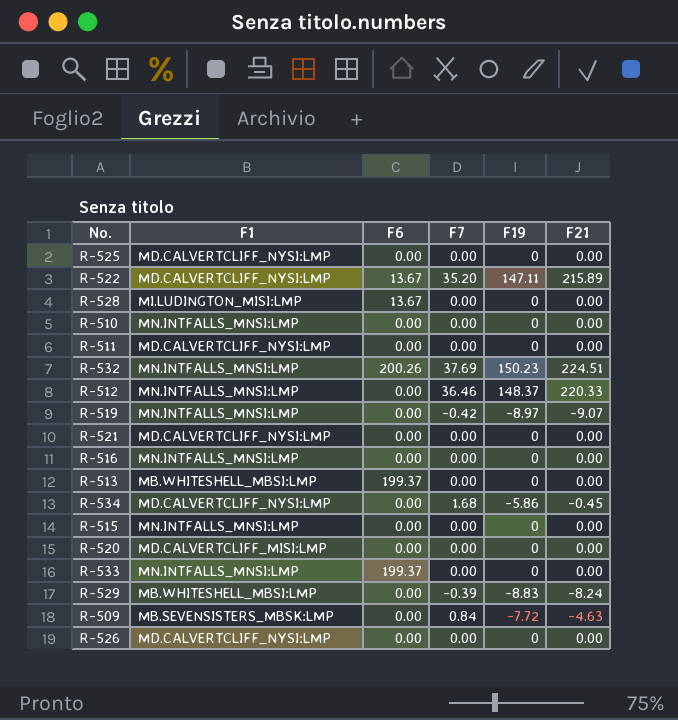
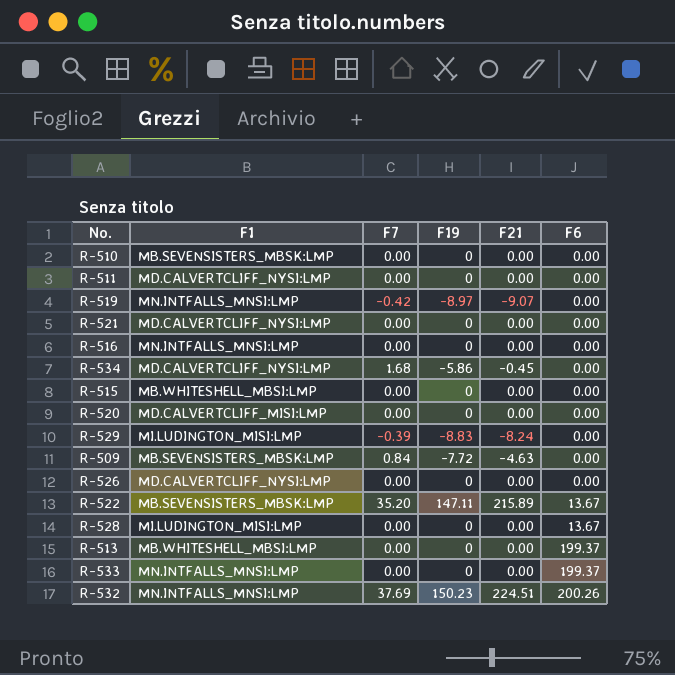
row order: none -> F6 ascending
column F6 | position: 3 -> 6
row R-525: MD.CALVERTCLIFF_NYSI:LMP | 0.00 | 0.00 | 0 | 0.00 -> none
row R-512: MN.INTFALLS_MNSI:LMP | 0.00 | 36.46 | 148.37 | 220.33 -> none
R-510 | F1: MN.INTFALLS_MNSI:LMP -> MB.SEVENSISTERS_MBSK:LMP
R-515 | F1: MN.INTFALLS_MNSI:LMP -> MB.WHITESHELL_MBSI:LMP
R-529 | F1: MB.WHITESHELL_MBSI:LMP -> MI.LUDINGTON_MISI:LMP
R-522 | F1: MD.CALVERTCLIFF_NYSI:LMP -> MB.SEVENSISTERS_MBSK:LMP

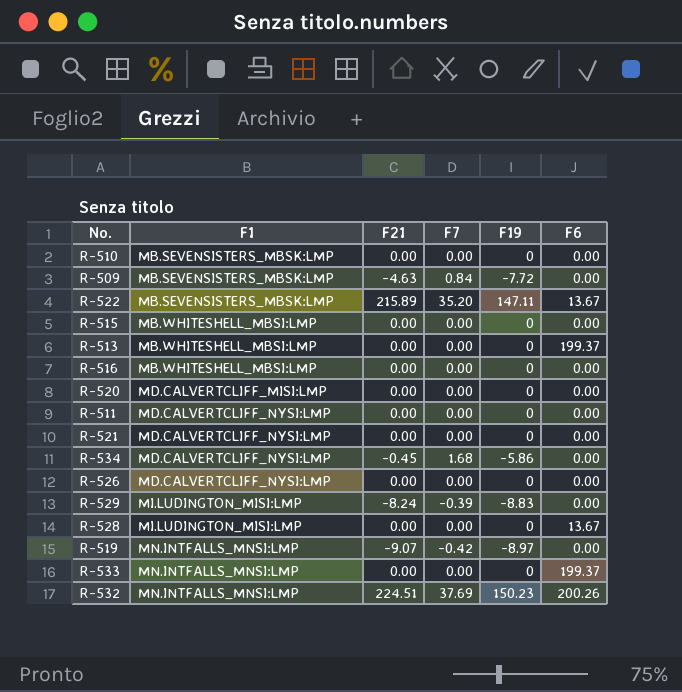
row order: F6 ascending -> F1 ascending
column F21 | position: 5 -> 3
R-516 | F1: MN.INTFALLS_MNSI:LMP -> MB.WHITESHELL_MBSI:LMP

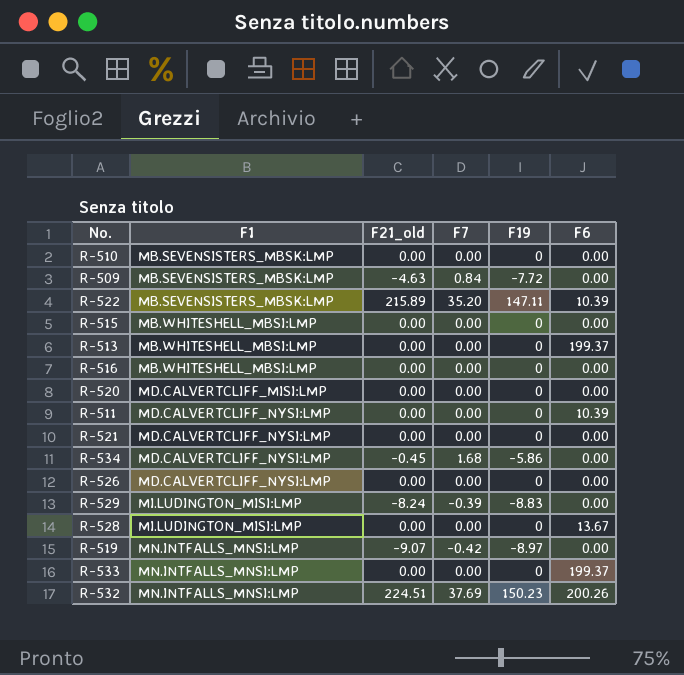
column name: F21 -> F21_old
R-522 | F6: 13.67 -> 10.39
R-511 | F6: 0.00 -> 10.39

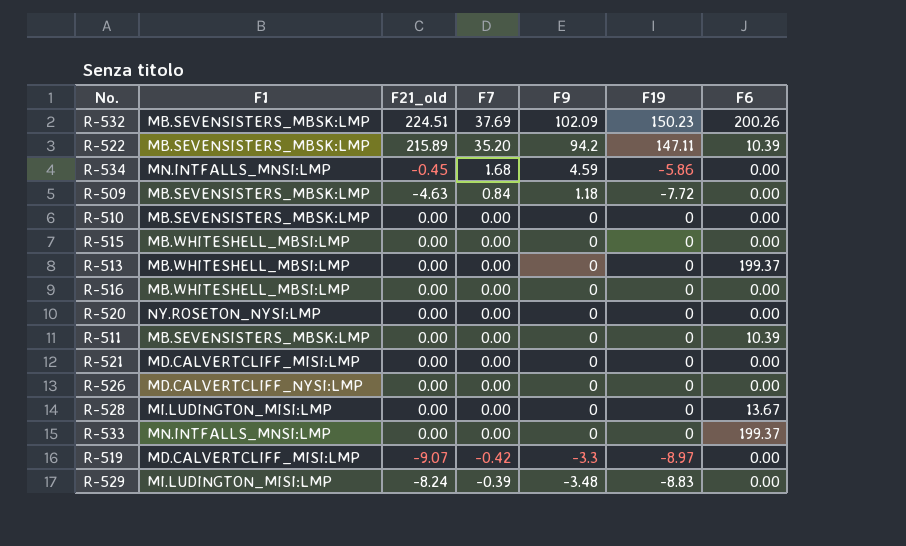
row order: F1 ascending -> F9 descending
column F9 | position: none -> 5
R-532 | F1: MN.INTFALLS_MNSI:LMP -> MB.SEVENSISTERS_MBSK:LMP
R-534 | F1: MD.CALVERTCLIFF_NYSI:LMP -> MN.INTFALLS_MNSI:LMP
R-520 | F1: MD.CALVERTCLIFF_MISI:LMP -> NY.ROSETON_NYSI:LMP
R-511 | F1: MD.CALVERTCLIFF_NYSI:LMP -> MB.SEVENSISTERS_MBSK:LMP
R-521 | F1: MD.CALVERTCLIFF_NYSI:LMP -> MD.CALVERTCLIFF_MISI:LMP
R-519 | F1: MN.INTFALLS_MNSI:LMP -> MD.CALVERTCLIFF_MISI:LMP

